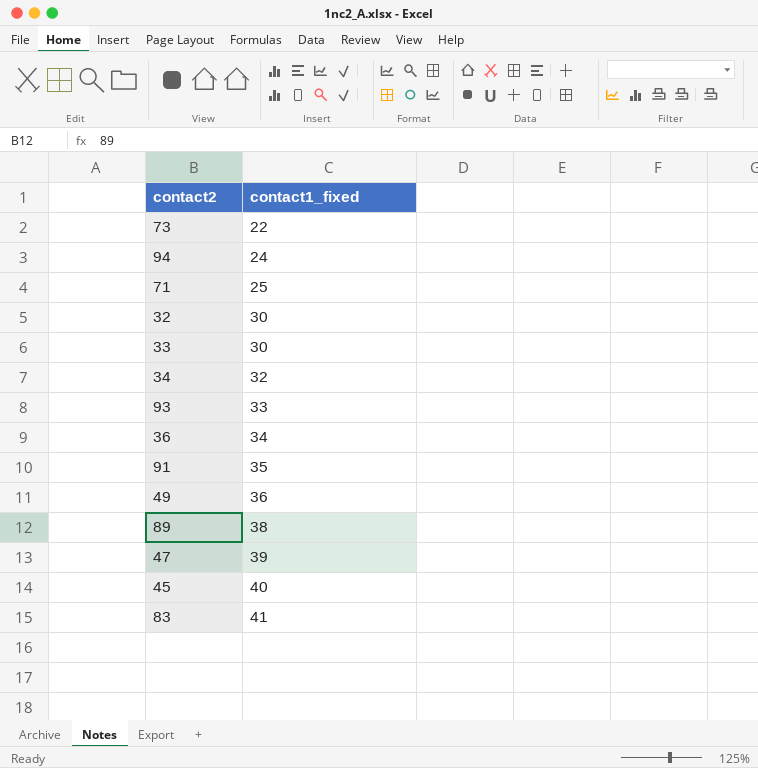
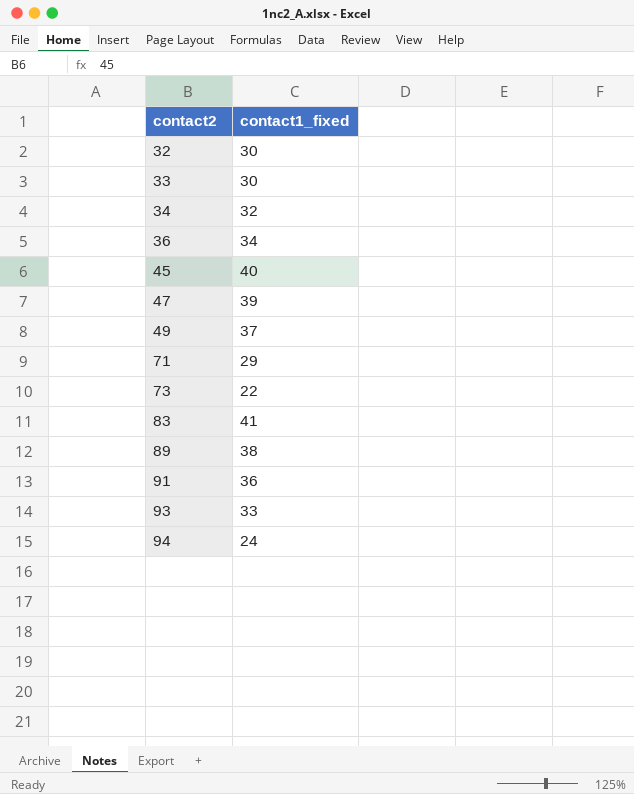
row order: contact1_fixed ascending -> contact2 ascending
49 | contact1_fixed: 36 -> 37
71 | contact1_fixed: 25 -> 29
91 | contact1_fixed: 35 -> 36

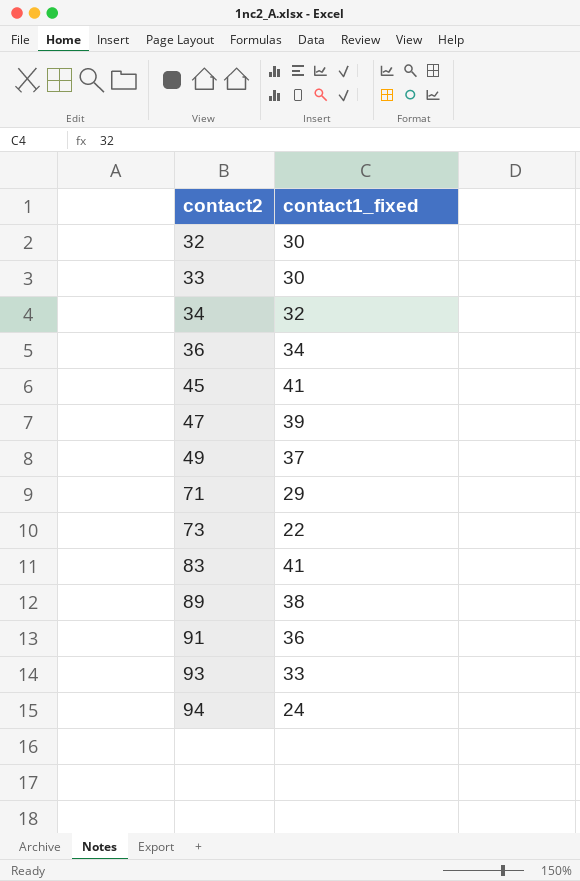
45 | contact1_fixed: 40 -> 41

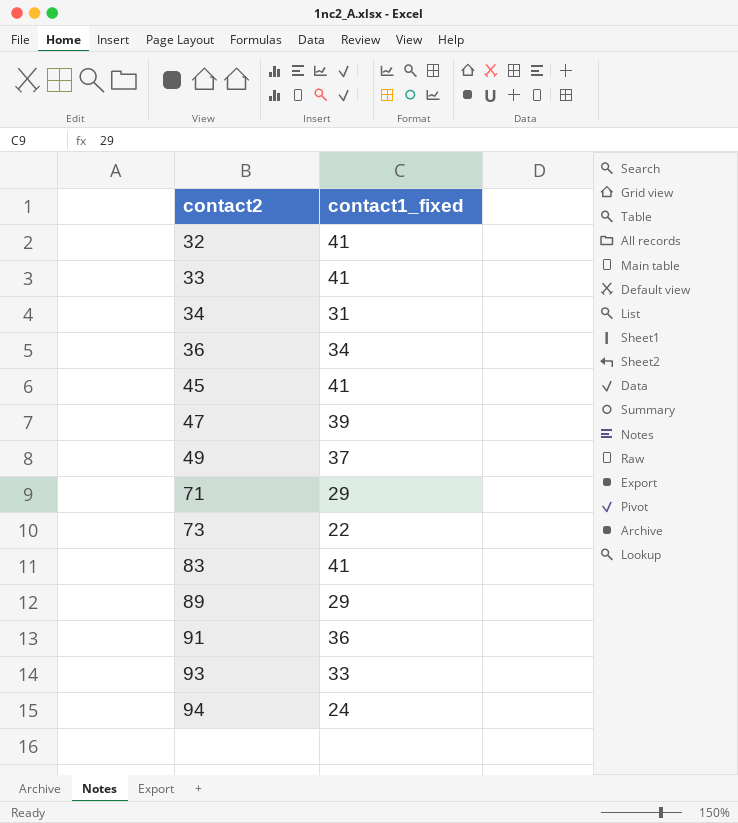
32 | contact1_fixed: 30 -> 41
33 | contact1_fixed: 30 -> 41
34 | contact1_fixed: 32 -> 31
89 | contact1_fixed: 38 -> 29

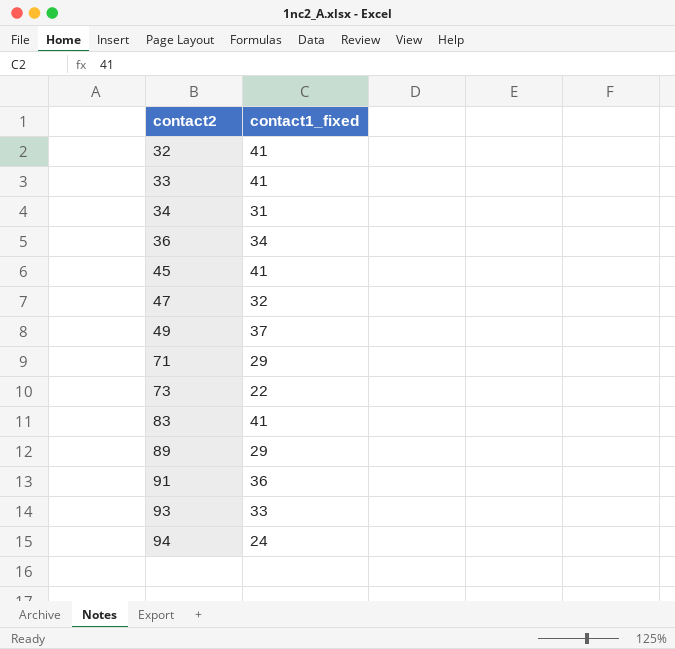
47 | contact1_fixed: 39 -> 32

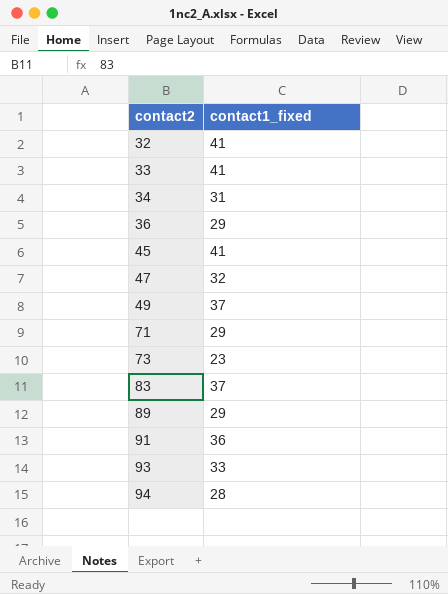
36 | contact1_fixed: 34 -> 29
73 | contact1_fixed: 22 -> 23
83 | contact1_fixed: 41 -> 37
94 | contact1_fixed: 24 -> 28

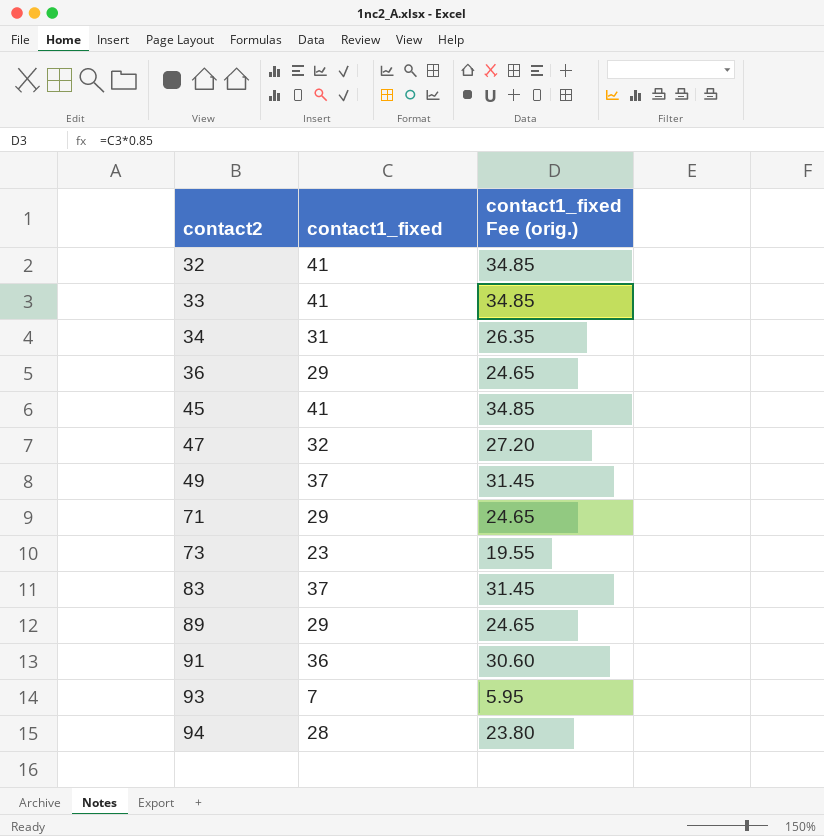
column contact1_fixed Fee (orig.) | formula: none -> [contact1_fixed] * 0.85
93 | contact1_fixed: 33 -> 7

